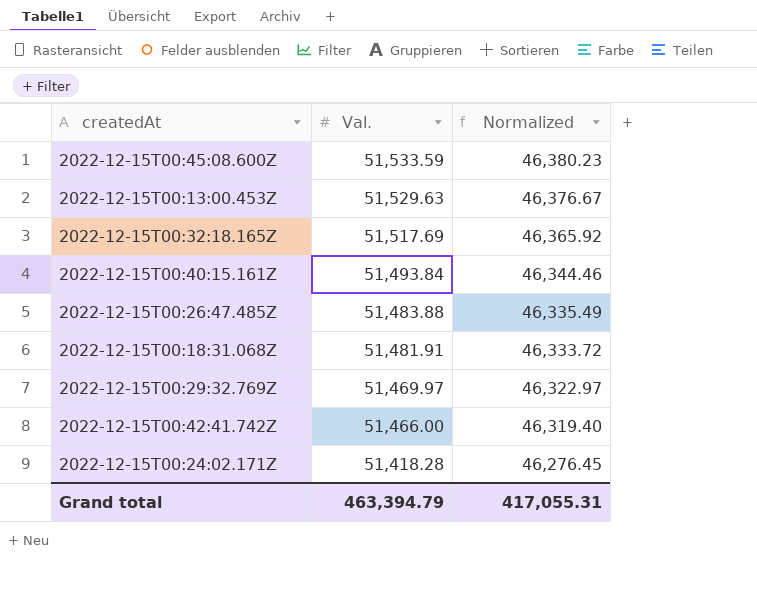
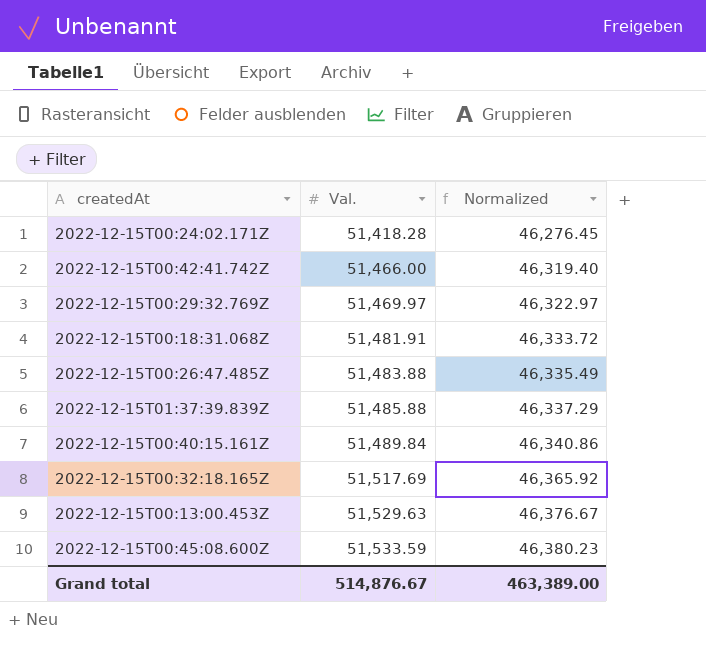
row order: Val. descending -> Val. ascending
row 2022-12-15T01:37:39.839Z: none -> 51,485.88 | 46,337.29
2022-12-15T00:40:15.161Z | Val.: 51,493.84 -> 51,489.84
2022-12-15T00:40:15.161Z | Normalized: 46,344.46 -> 46,340.86
Grand total | Val.: 463,394.79 -> 514,876.67
Grand total | Normalized: 417,055.31 -> 463,389.00

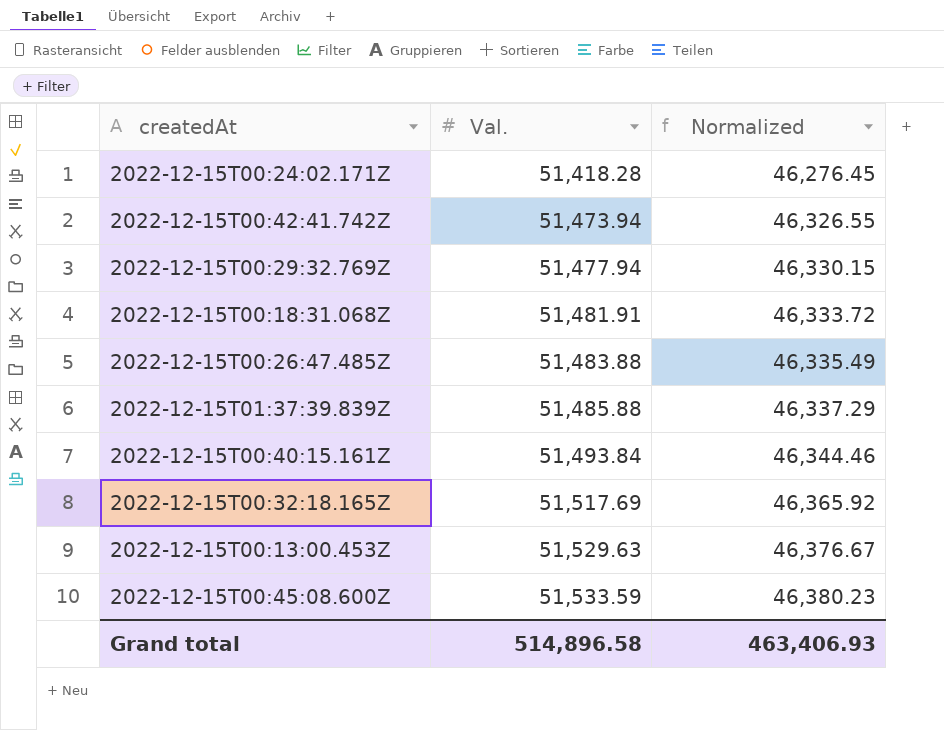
2022-12-15T00:42:41.742Z | Val.: 51,466.00 -> 51,473.94
2022-12-15T00:42:41.742Z | Normalized: 46,319.40 -> 46,326.55
2022-12-15T00:29:32.769Z | Val.: 51,469.97 -> 51,477.94
2022-12-15T00:29:32.769Z | Normalized: 46,322.97 -> 46,330.15
2022-12-15T00:40:15.161Z | Val.: 51,489.84 -> 51,493.84
2022-12-15T00:40:15.161Z | Normalized: 46,340.86 -> 46,344.46
Grand total | Val.: 514,876.67 -> 514,896.58
Grand total | Normalized: 463,389.00 -> 463,406.93

